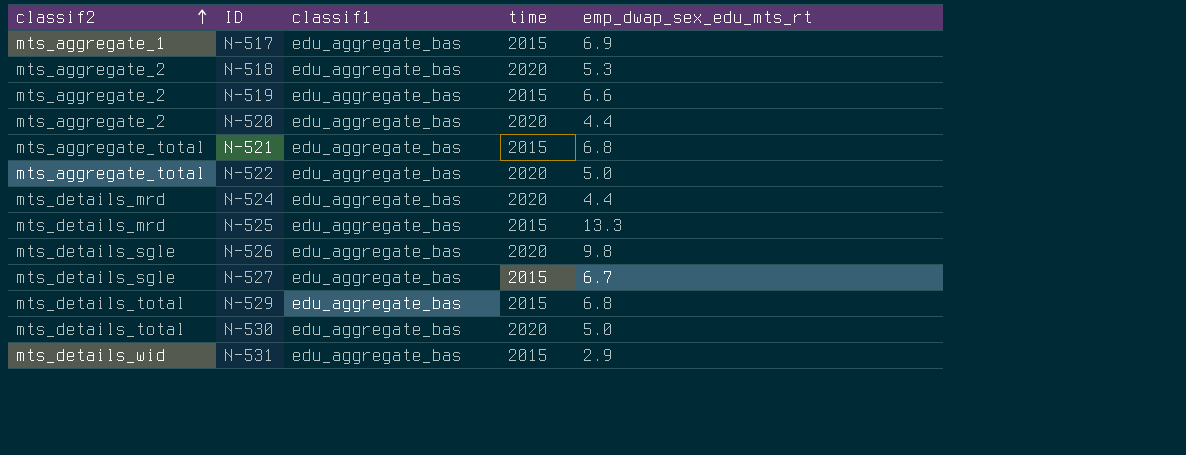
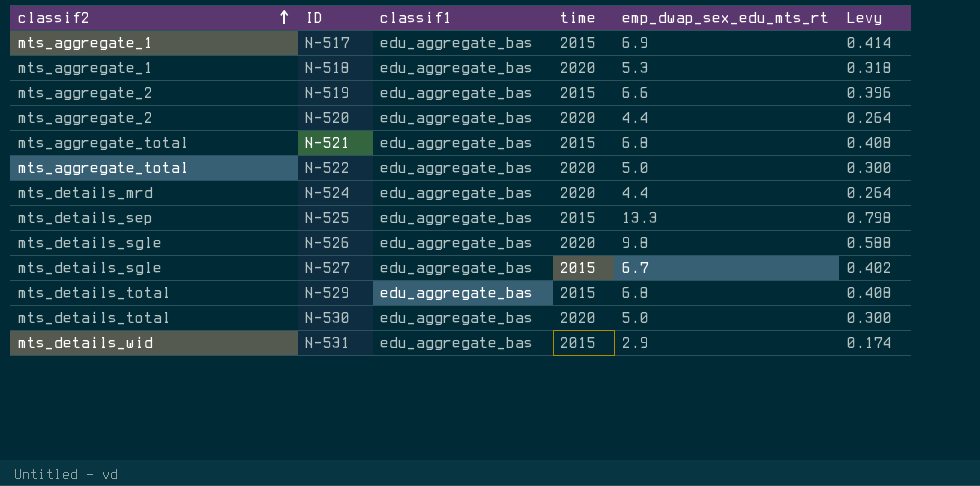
column Levy | formula: none -> [emp_dwap_sex_edu_mts_rt] * 0.06
N-518 | classif2: mts_aggregate_2 -> mts_aggregate_1
N-525 | classif2: mts_details_mrd -> mts_details_sep

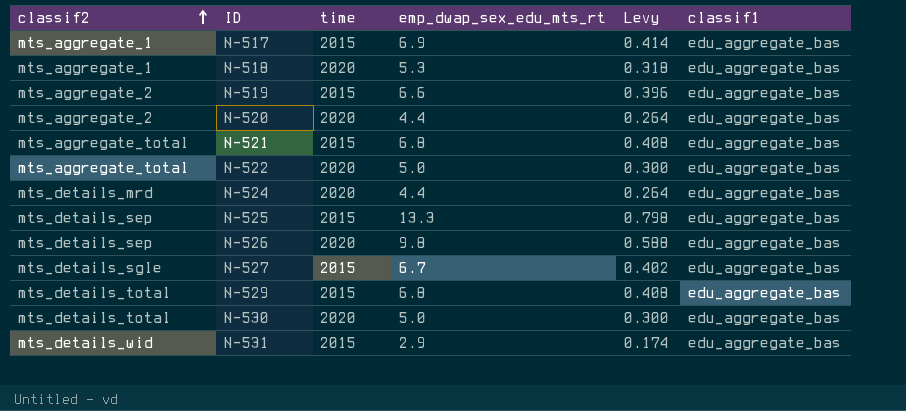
column classif1 | position: 3 -> 6
N-526 | classif2: mts_details_sgle -> mts_details_sep

